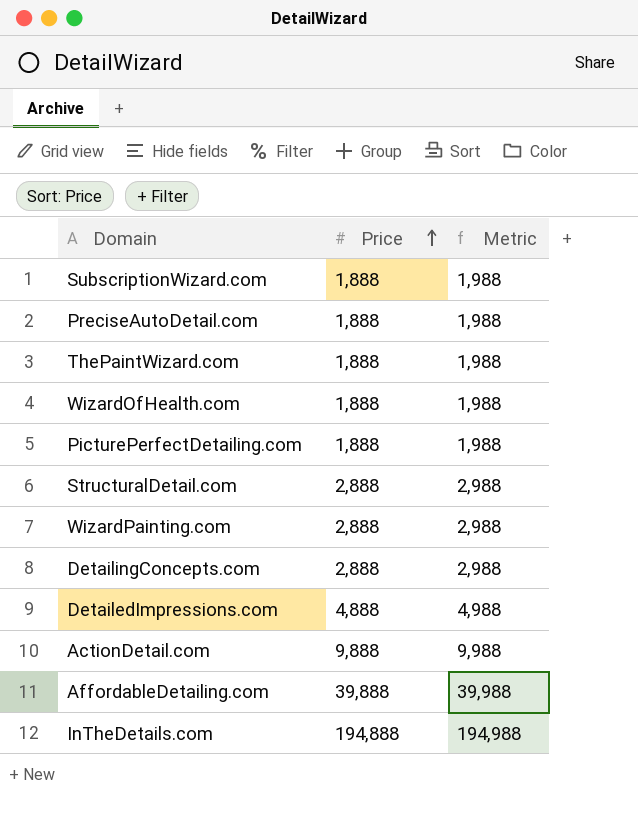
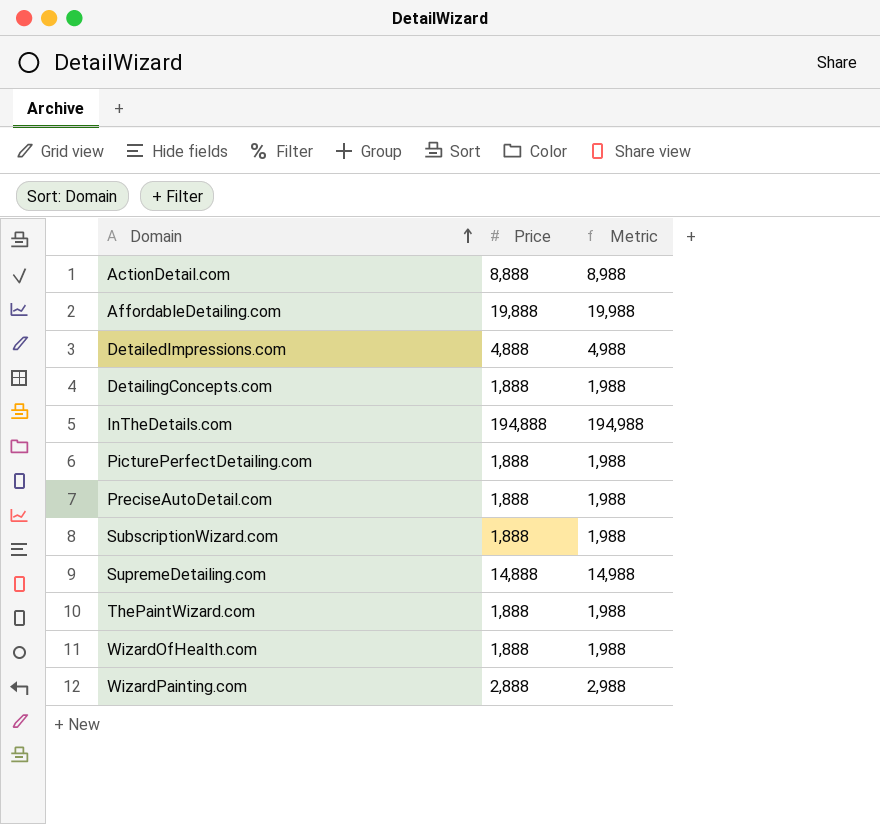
row order: Price ascending -> Domain ascending
row StructuralDetail.com: 2,888 | 2,988 -> none
ActionDetail.com | Price: 9,888 -> 8,888
ActionDetail.com | Metric: 9,988 -> 8,988
AffordableDetailing.com | Price: 39,888 -> 19,888
AffordableDetailing.com | Metric: 39,988 -> 19,988
DetailingConcepts.com | Price: 2,888 -> 1,888
DetailingConcepts.com | Metric: 2,988 -> 1,988
row SupremeDetailing.com: none -> 14,888 | 14,988

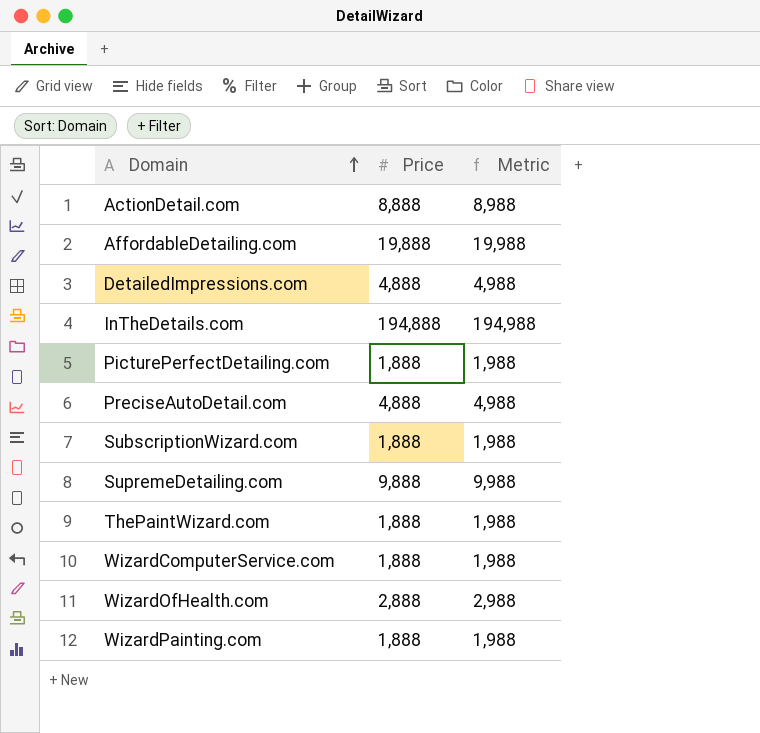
row DetailingConcepts.com: 1,888 | 1,988 -> none
PreciseAutoDetail.com | Price: 1,888 -> 4,888
PreciseAutoDetail.com | Metric: 1,988 -> 4,988
SupremeDetailing.com | Price: 14,888 -> 9,888
SupremeDetailing.com | Metric: 14,988 -> 9,988
row WizardComputerService.com: none -> 1,888 | 1,988
WizardOfHealth.com | Price: 1,888 -> 2,888
WizardOfHealth.com | Metric: 1,988 -> 2,988
WizardPainting.com | Price: 2,888 -> 1,888
WizardPainting.com | Metric: 2,988 -> 1,988

